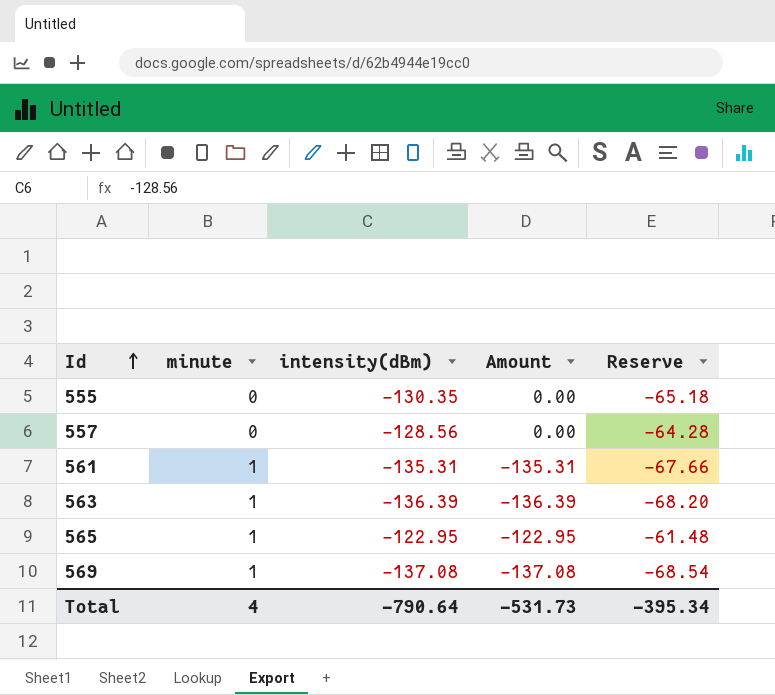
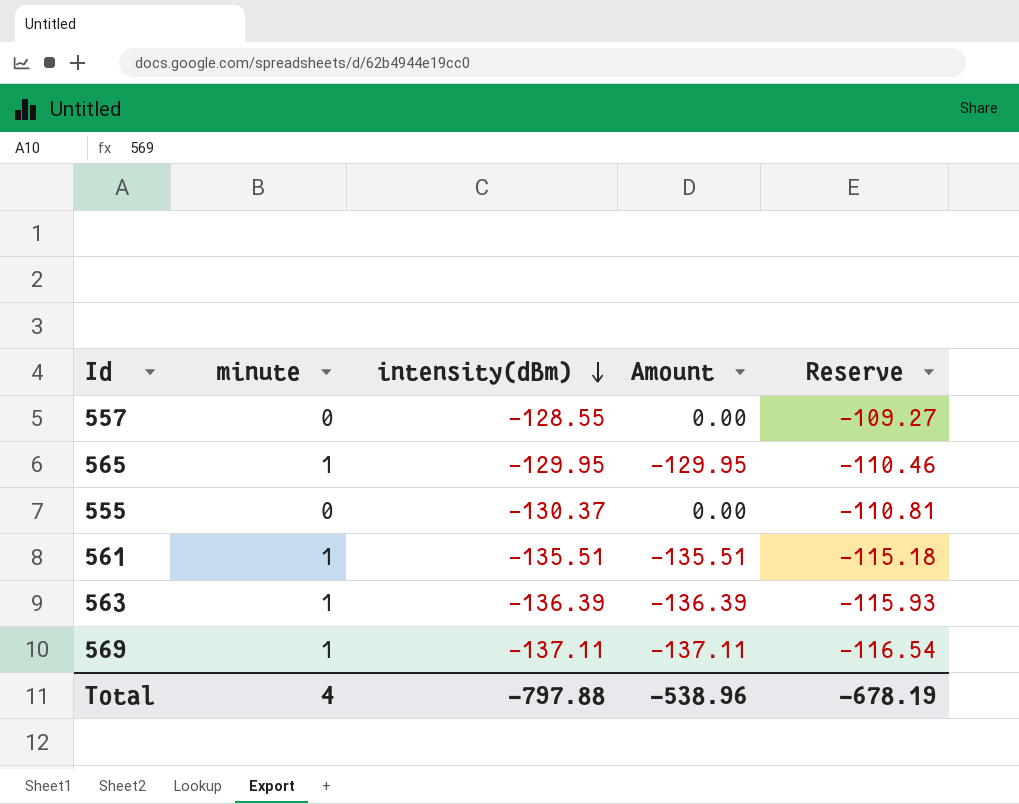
row order: Id ascending -> intensity(dBm) descending
column Reserve | formula: [intensity(dBm)] * 0.5 -> [intensity(dBm)] * 0.85
557 | intensity(dBm): -128.56 -> -128.55
565 | intensity(dBm): -122.95 -> -129.95
565 | Amount: -122.95 -> -129.95
555 | intensity(dBm): -130.35 -> -130.37
561 | intensity(dBm): -135.31 -> -135.51
561 | Amount: -135.31 -> -135.51
569 | intensity(dBm): -137.08 -> -137.11
569 | Amount: -137.08 -> -137.11
Total | intensity(dBm): -790.64 -> -797.88
Total | Amount: -531.73 -> -538.96
Total | Reserve: -395.34 -> -678.19

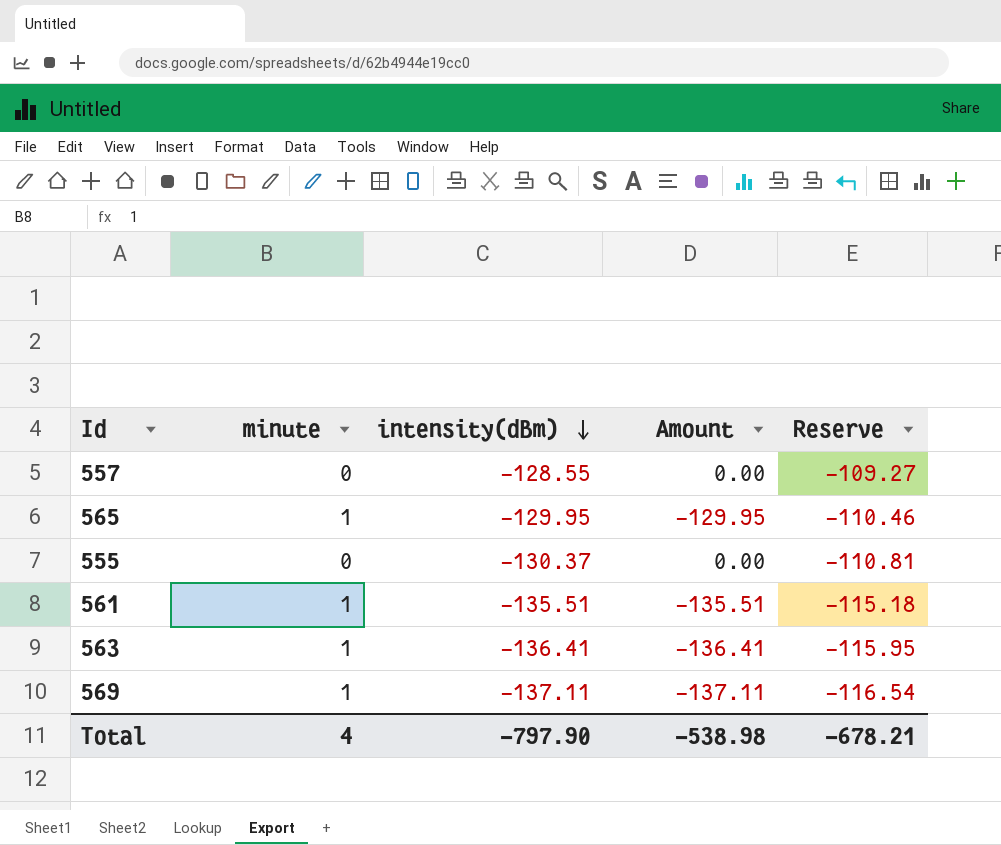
563 | intensity(dBm): -136.39 -> -136.41
563 | Amount: -136.39 -> -136.41
563 | Reserve: -115.93 -> -115.95
Total | intensity(dBm): -797.88 -> -797.90
Total | Amount: -538.96 -> -538.98
Total | Reserve: -678.19 -> -678.21

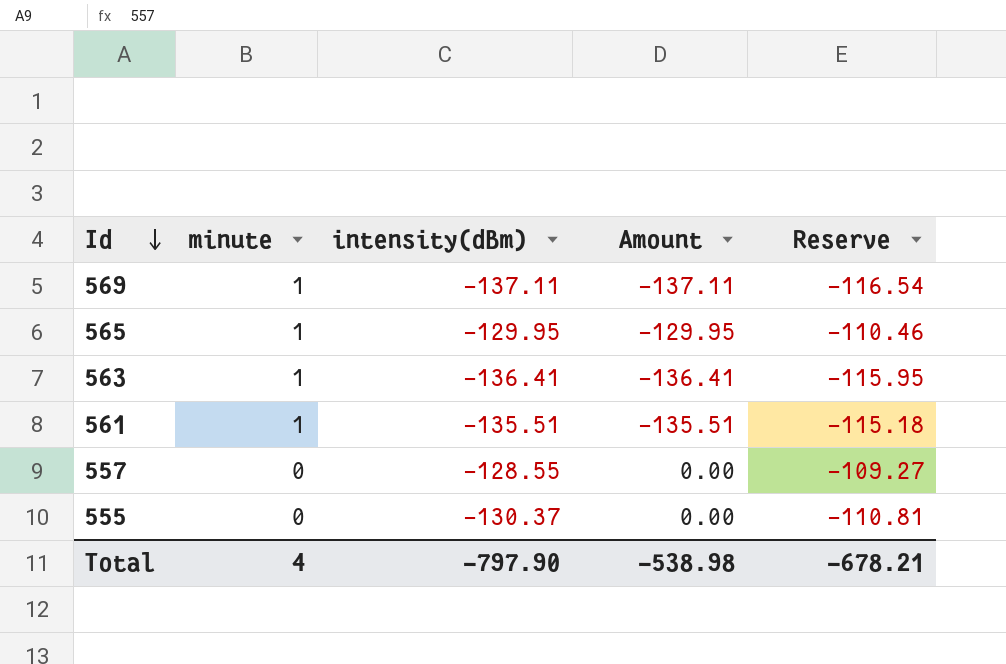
row order: intensity(dBm) descending -> Id descending

